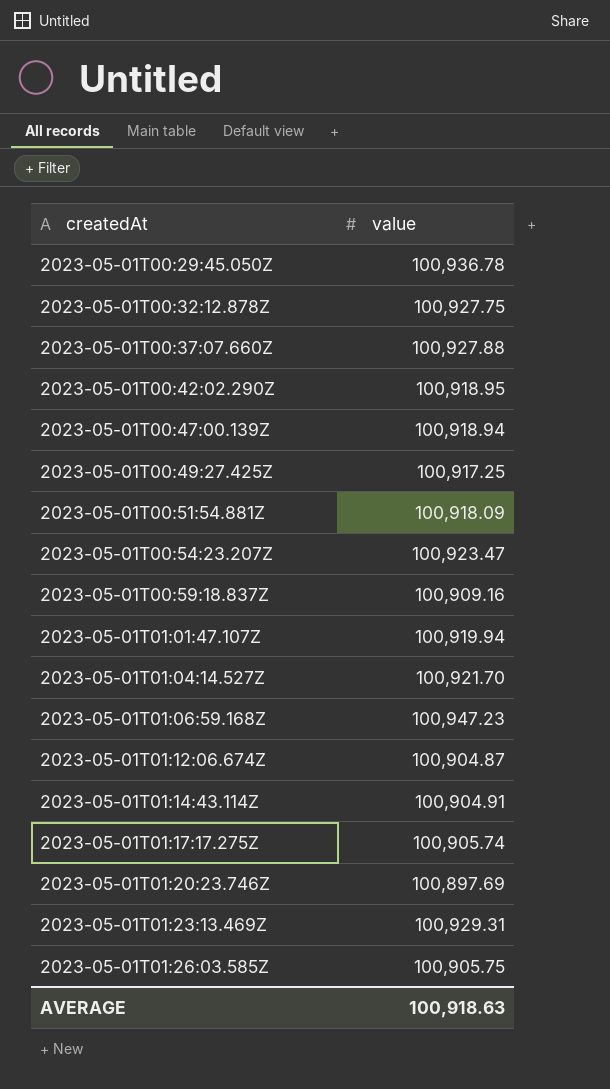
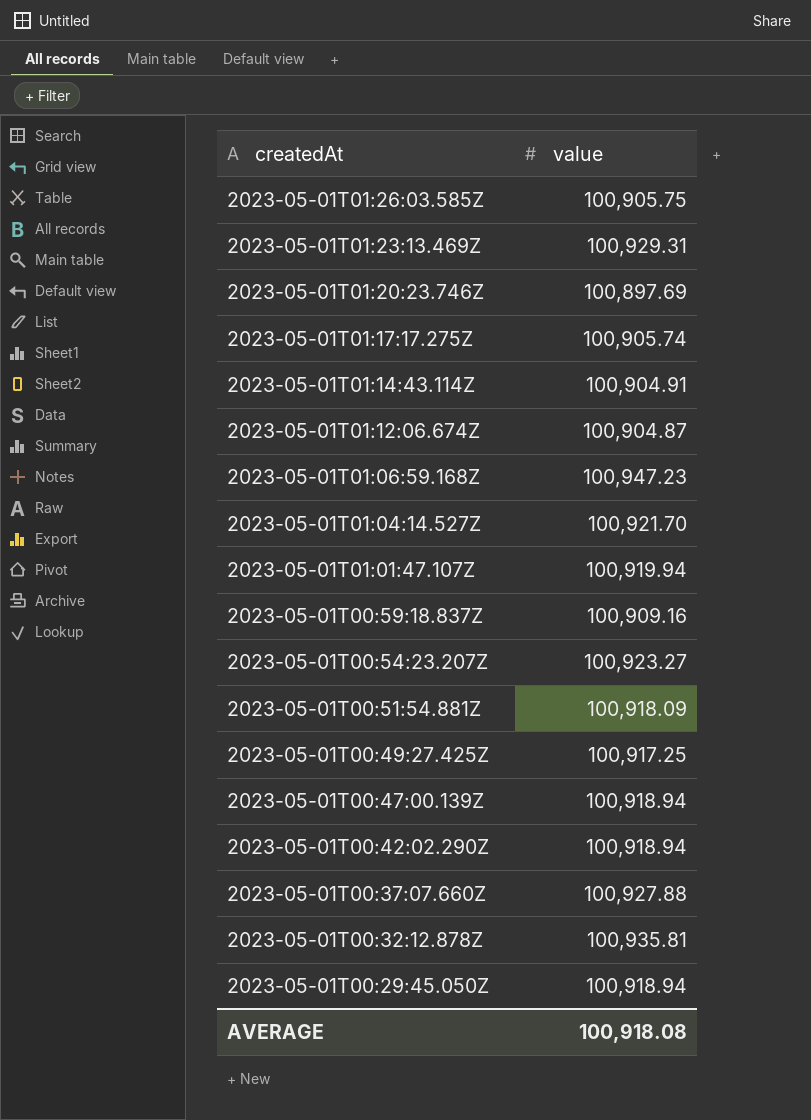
row order: createdAt ascending -> createdAt descending
2023-05-01T00:54:23.207Z | value: 100,923.47 -> 100,923.27
2023-05-01T00:42:02.290Z | value: 100,918.95 -> 100,918.94
2023-05-01T00:32:12.878Z | value: 100,927.75 -> 100,935.81
2023-05-01T00:29:45.050Z | value: 100,936.78 -> 100,918.94
AVERAGE | value: 100,918.63 -> 100,918.08

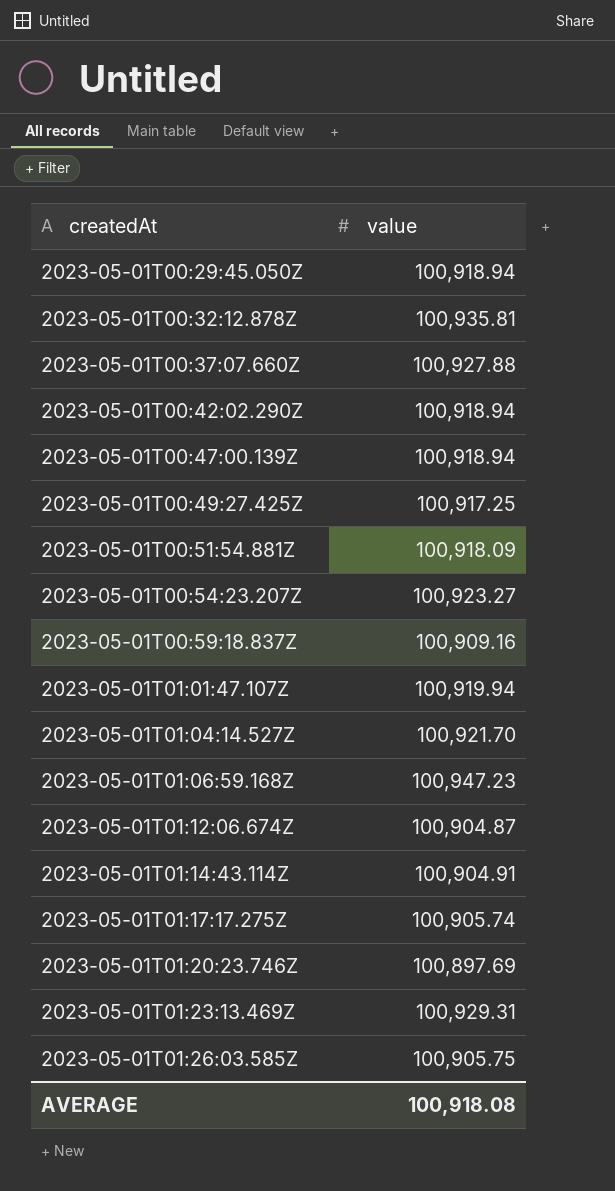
row order: createdAt descending -> createdAt ascending

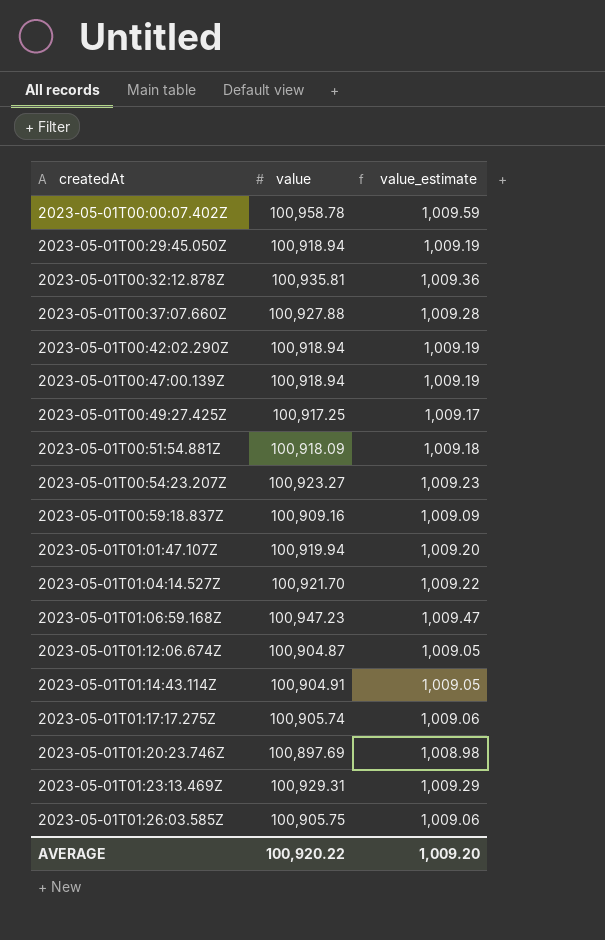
column value_estimate | formula: none -> [value] * 0.01
row 2023-05-01T00:00:07.402Z: none -> 100,958.78 | 1,009.59
AVERAGE | value: 100,918.08 -> 100,920.22

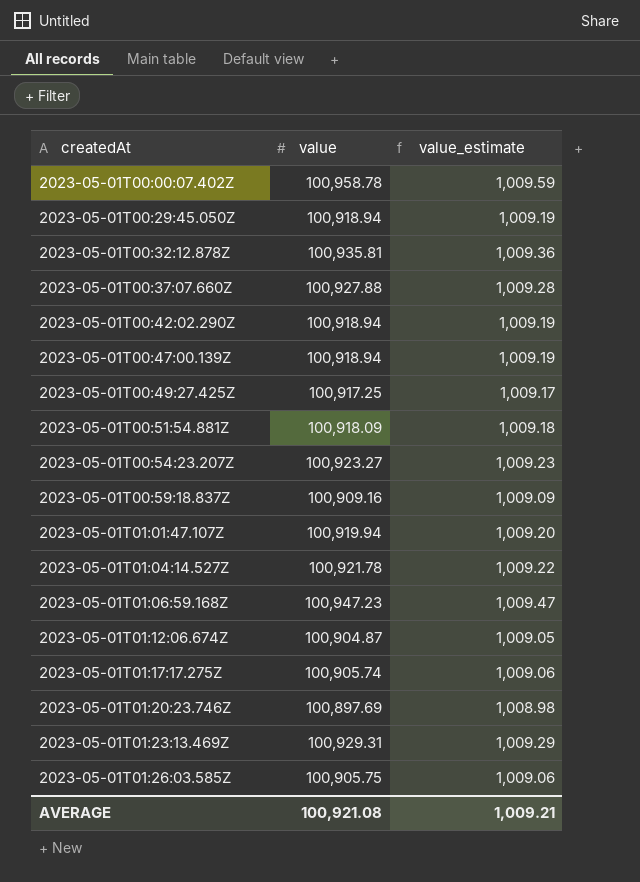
row 2023-05-01T01:14:43.114Z: 100,904.91 | 1,009.05 -> none
2023-05-01T01:04:14.527Z | value: 100,921.70 -> 100,921.78
AVERAGE | value: 100,920.22 -> 100,921.08
AVERAGE | value_estimate: 1,009.20 -> 1,009.21

